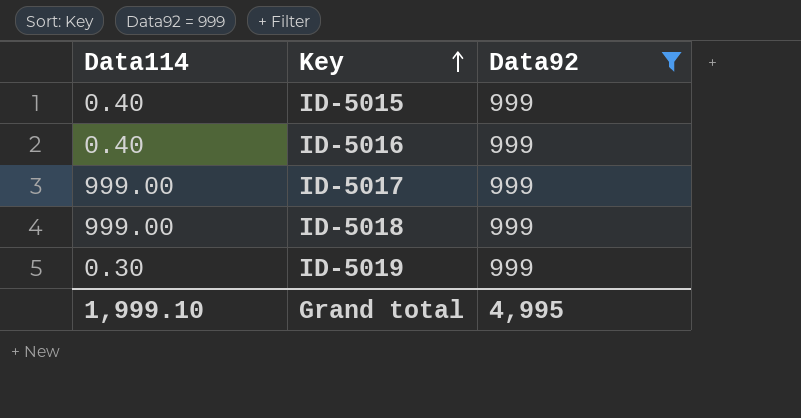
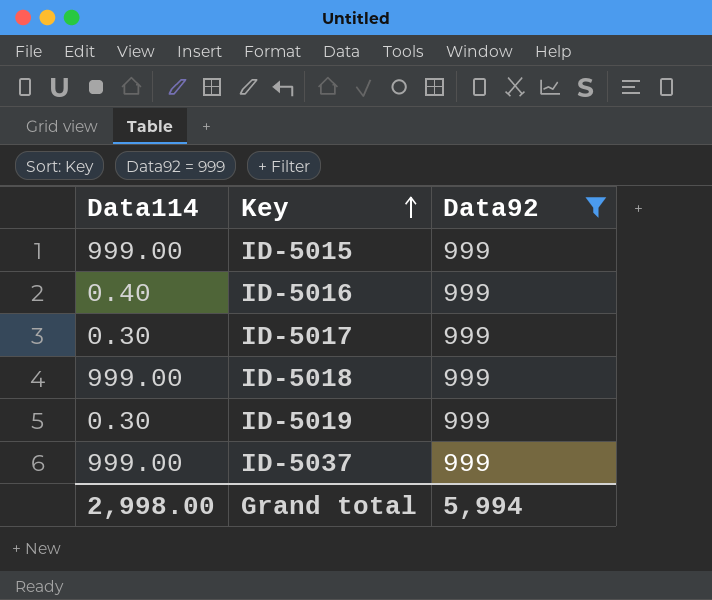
ID-5015 | Data114: 0.40 -> 999.00
ID-5017 | Data114: 999.00 -> 0.30
row ID-5037: none -> 999.00 | 999
Grand total | Data114: 1,999.10 -> 2,998.00
Grand total | Data92: 4,995 -> 5,994

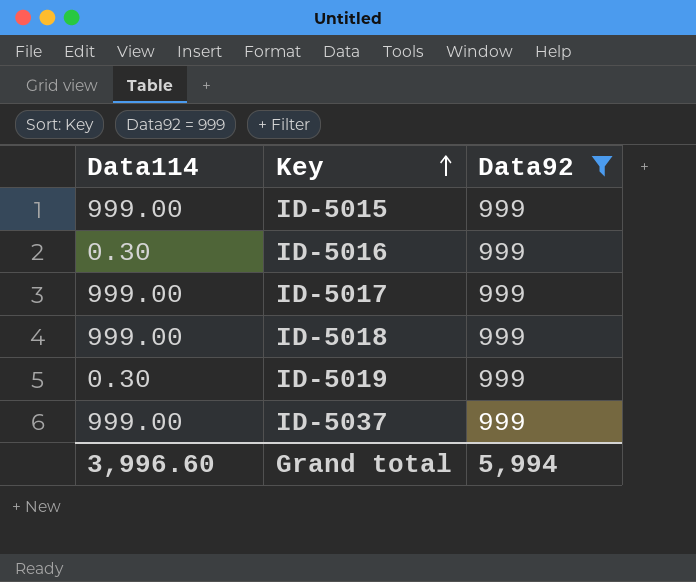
ID-5016 | Data114: 0.40 -> 0.30
ID-5017 | Data114: 0.30 -> 999.00
Grand total | Data114: 2,998.00 -> 3,996.60

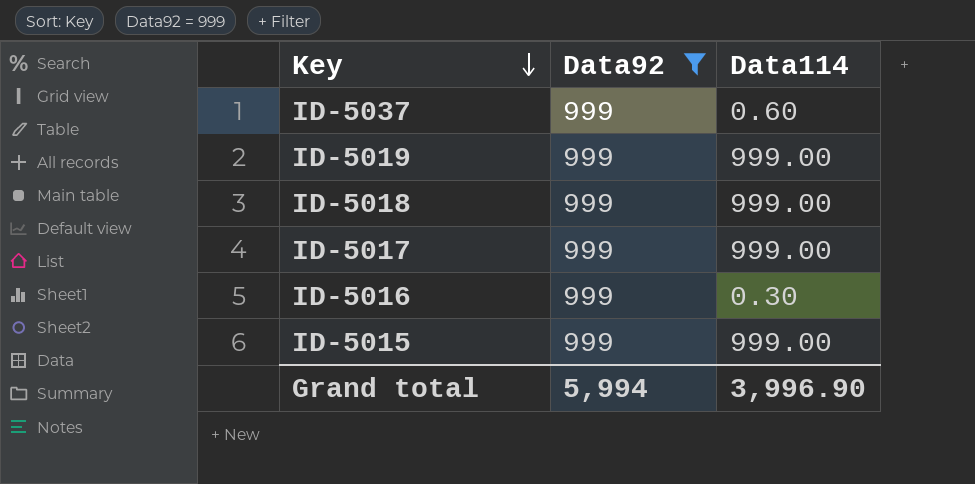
row order: Key ascending -> Key descending
column Data114 | position: 1 -> 3
ID-5037 | Data114: 999.00 -> 0.60
ID-5019 | Data114: 0.30 -> 999.00
Grand total | Data114: 3,996.60 -> 3,996.90

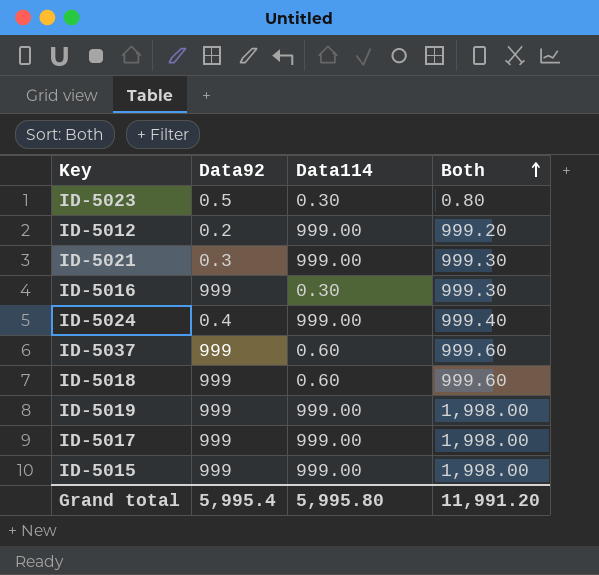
filter: Data92 = 999 -> none
row order: Key descending -> Both ascending
column Both | formula: none -> [Data92] + [Data114]
ID-5018 | Data114: 999.00 -> 0.60
Grand total | Data92: 5,994 -> 5,995.4
Grand total | Data114: 3,996.90 -> 5,995.80

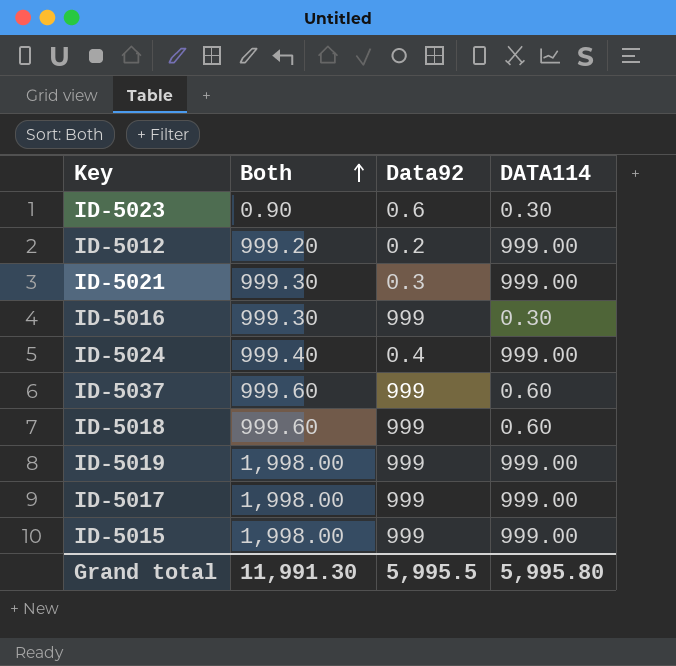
column Both | position: 4 -> 2
column name: Data114 -> DATA114
ID-5023 | Both: 0.80 -> 0.90
ID-5023 | Data92: 0.5 -> 0.6
Grand total | Both: 11,991.20 -> 11,991.30
Grand total | Data92: 5,995.4 -> 5,995.5

